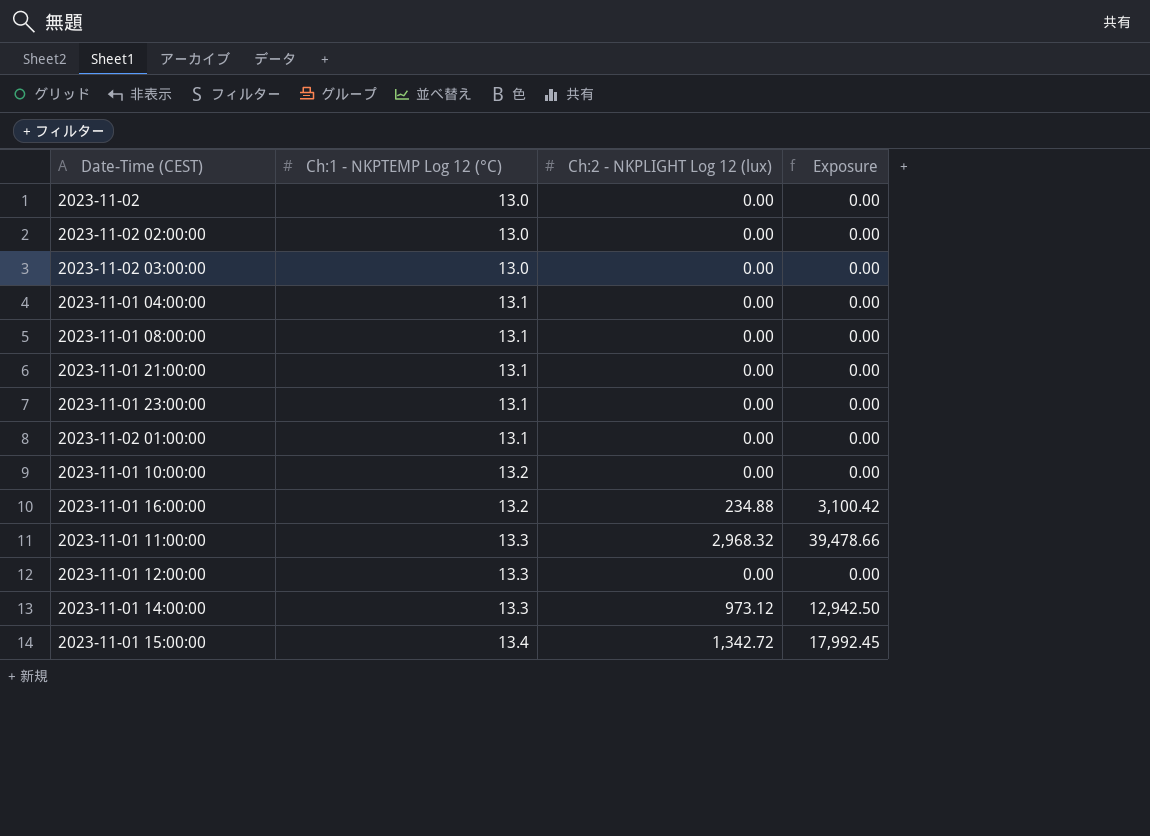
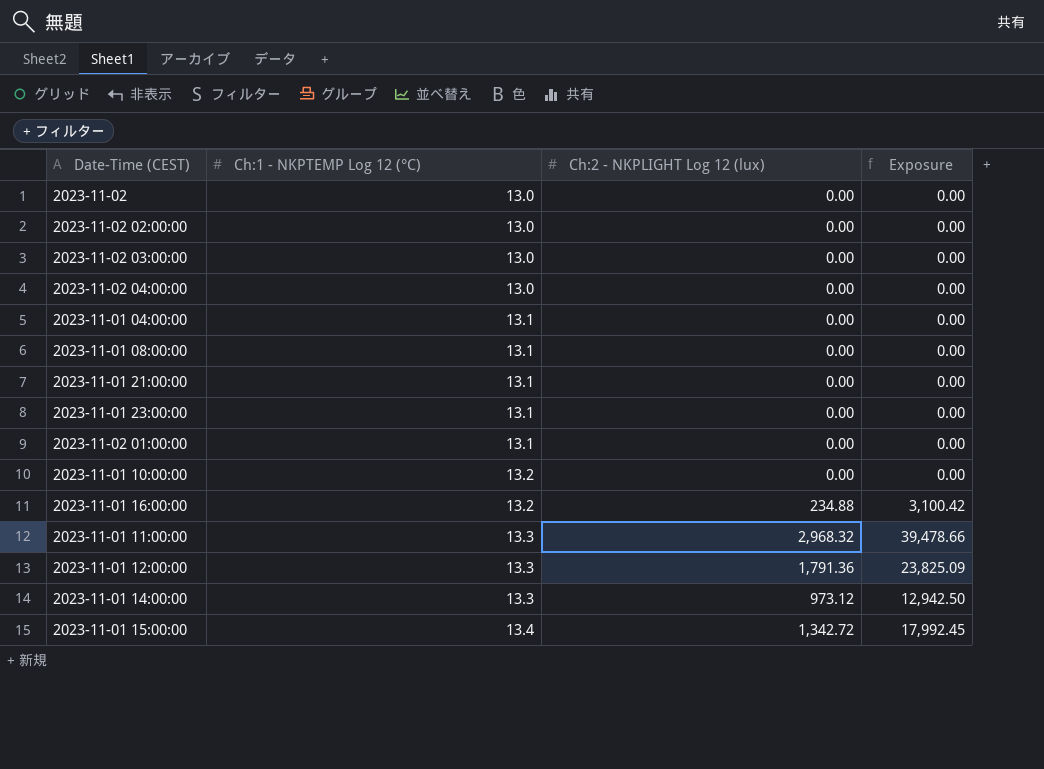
row 2023-11-02 04:00:00: none -> 13.0 | 0.00 | 0.00
2023-11-01 12:00:00 | Ch:2 - NKPLIGHT Log 12 (lux): 0.00 -> 1,791.36
2023-11-01 12:00:00 | Exposure: 0.00 -> 23,825.09

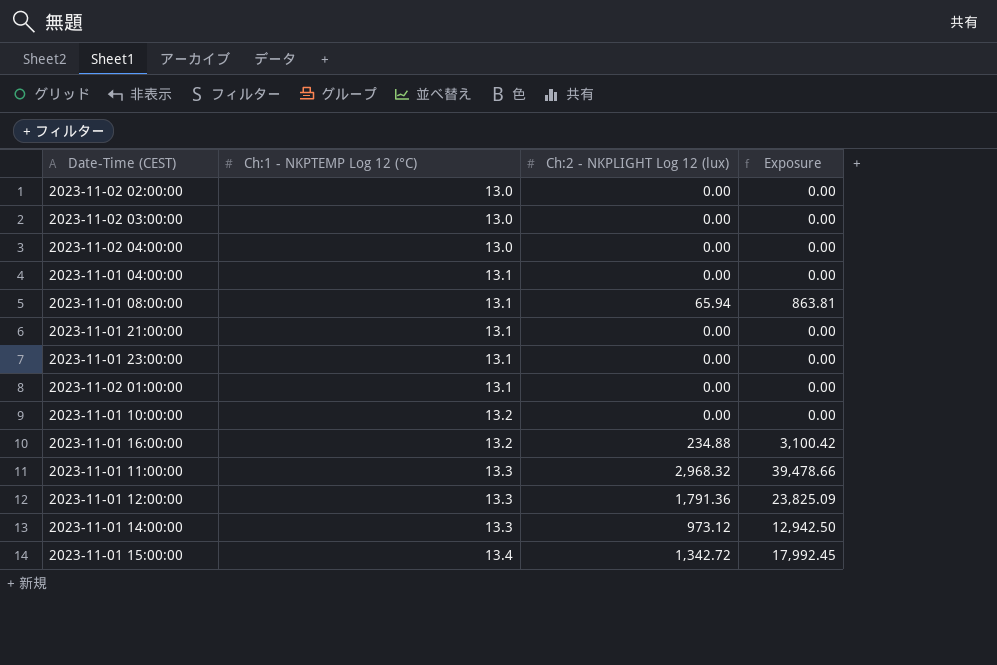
row 2023-11-02: 13.0 | 0.00 | 0.00 -> none
2023-11-01 08:00:00 | Ch:2 - NKPLIGHT Log 12 (lux): 0.00 -> 65.94
2023-11-01 08:00:00 | Exposure: 0.00 -> 863.81

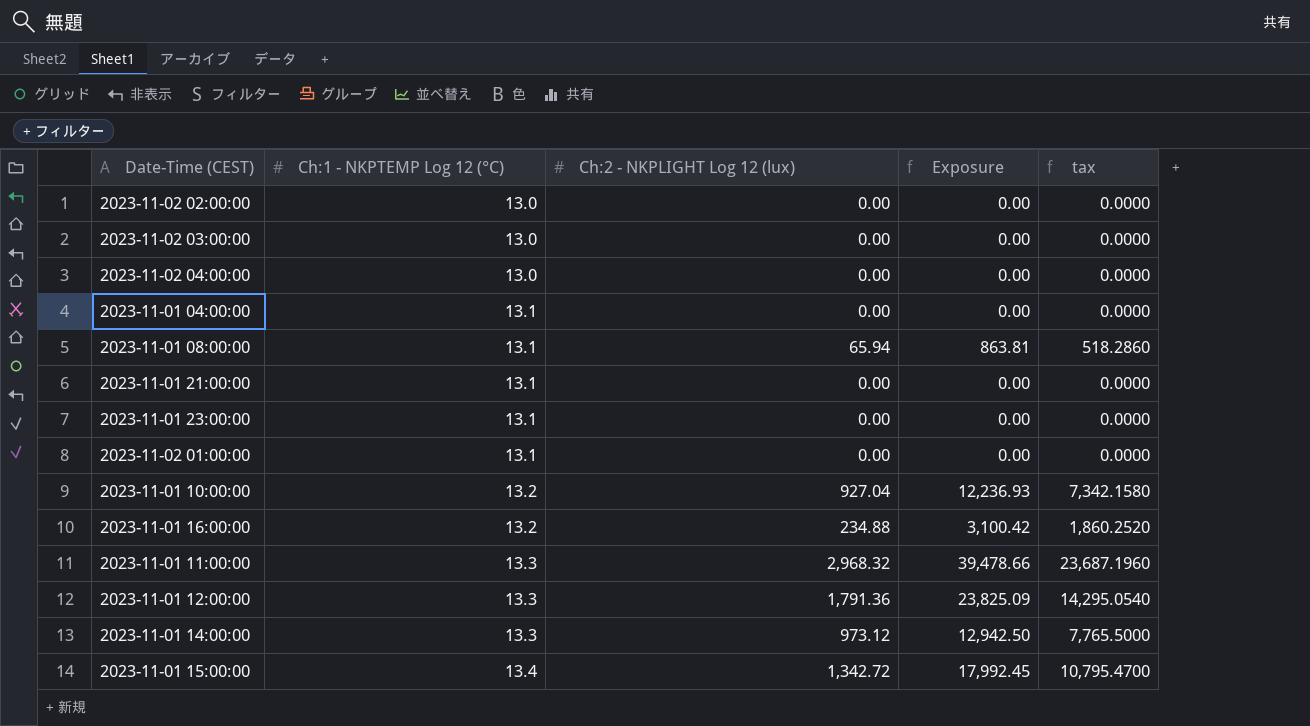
column tax | formula: none -> [Exposure] * 0.6
2023-11-01 10:00:00 | Ch:2 - NKPLIGHT Log 12 (lux): 0.00 -> 927.04
2023-11-01 10:00:00 | Exposure: 0.00 -> 12,236.93

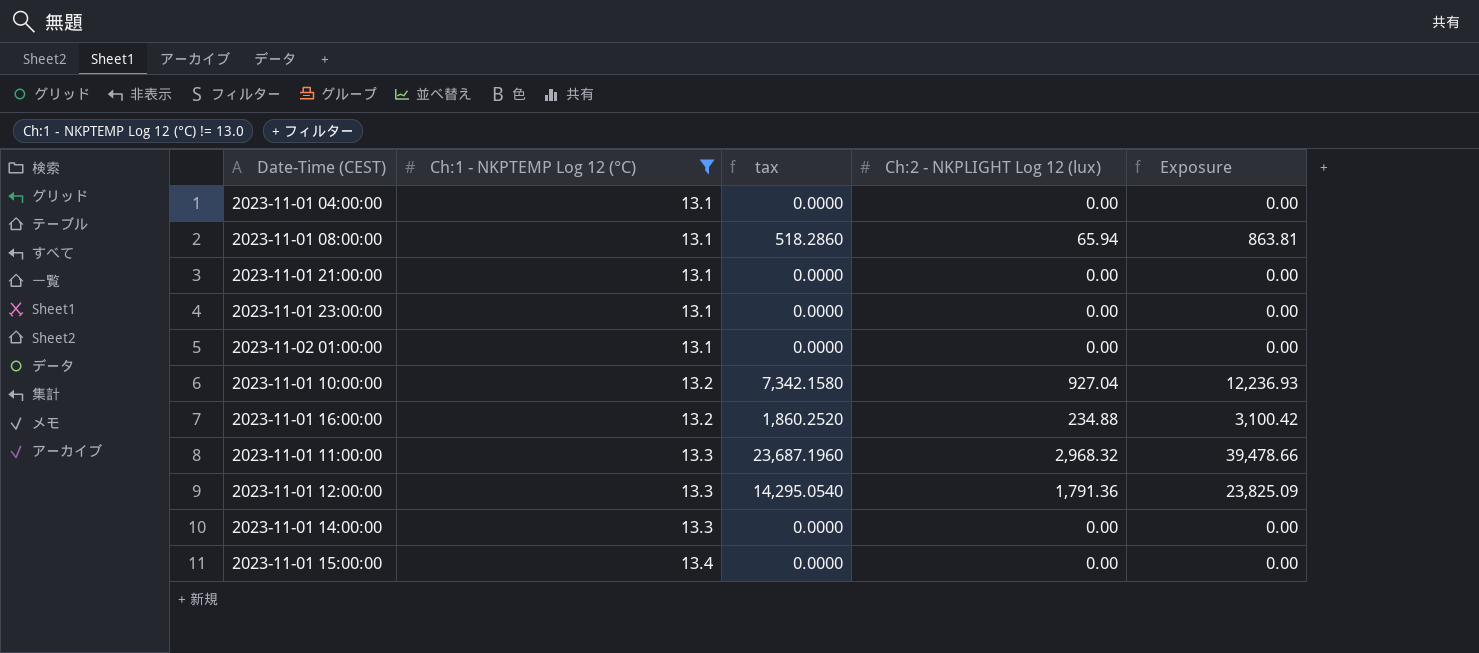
filter: none -> Ch:1 - NKPTEMP Log 12 (°C) != 13.0
column tax | position: 5 -> 3
2023-11-01 14:00:00 | tax: 7,765.5000 -> 0.0000
2023-11-01 14:00:00 | Ch:2 - NKPLIGHT Log 12 (lux): 973.12 -> 0.00
2023-11-01 14:00:00 | Exposure: 12,942.50 -> 0.00
2023-11-01 15:00:00 | tax: 10,795.4700 -> 0.0000
2023-11-01 15:00:00 | Ch:2 - NKPLIGHT Log 12 (lux): 1,342.72 -> 0.00
2023-11-01 15:00:00 | Exposure: 17,992.45 -> 0.00

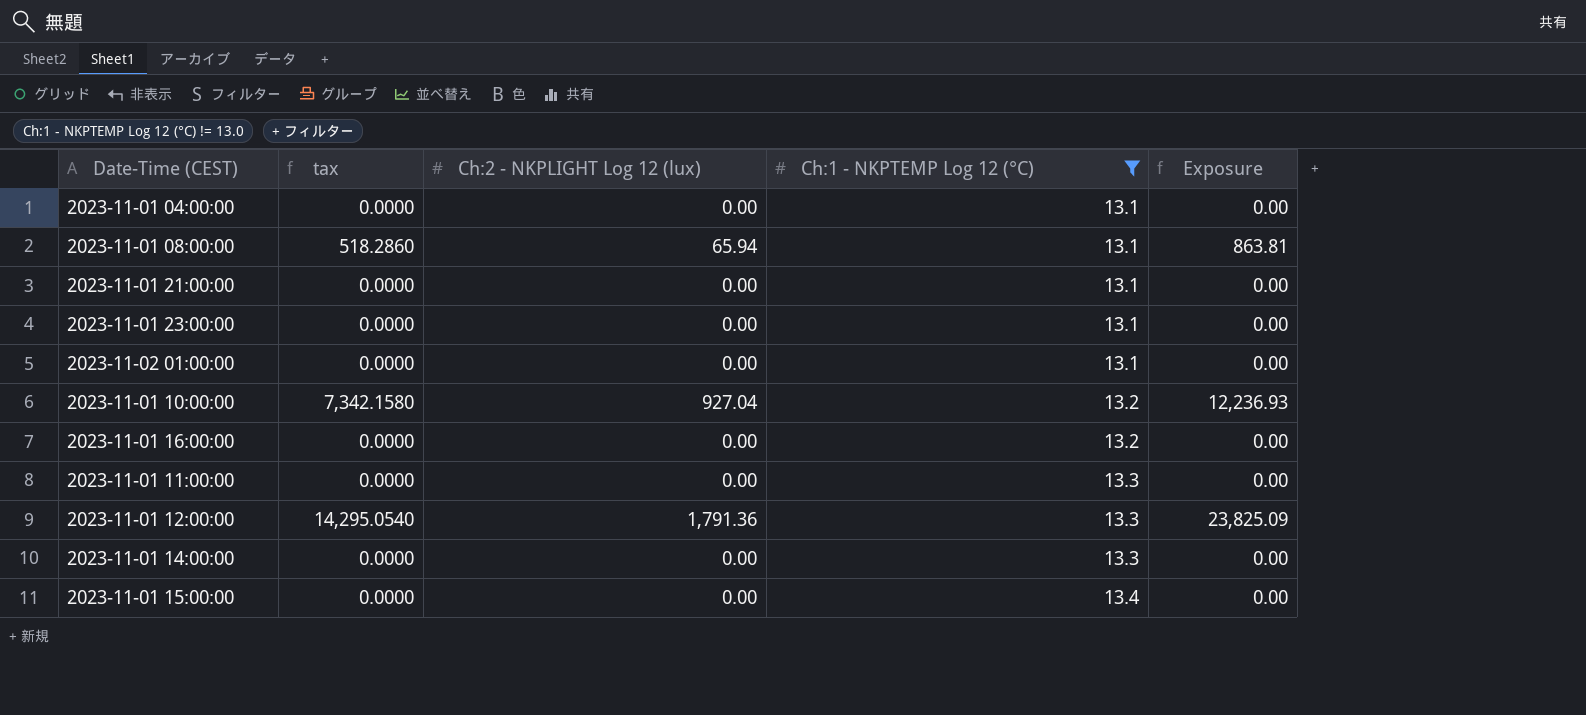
column Ch:1 - NKPTEMP Log 12 (°C) | position: 2 -> 4
2023-11-01 16:00:00 | tax: 1,860.2520 -> 0.0000
2023-11-01 16:00:00 | Ch:2 - NKPLIGHT Log 12 (lux): 234.88 -> 0.00
2023-11-01 16:00:00 | Exposure: 3,100.42 -> 0.00
2023-11-01 11:00:00 | tax: 23,687.1960 -> 0.0000
2023-11-01 11:00:00 | Ch:2 - NKPLIGHT Log 12 (lux): 2,968.32 -> 0.00
2023-11-01 11:00:00 | Exposure: 39,478.66 -> 0.00

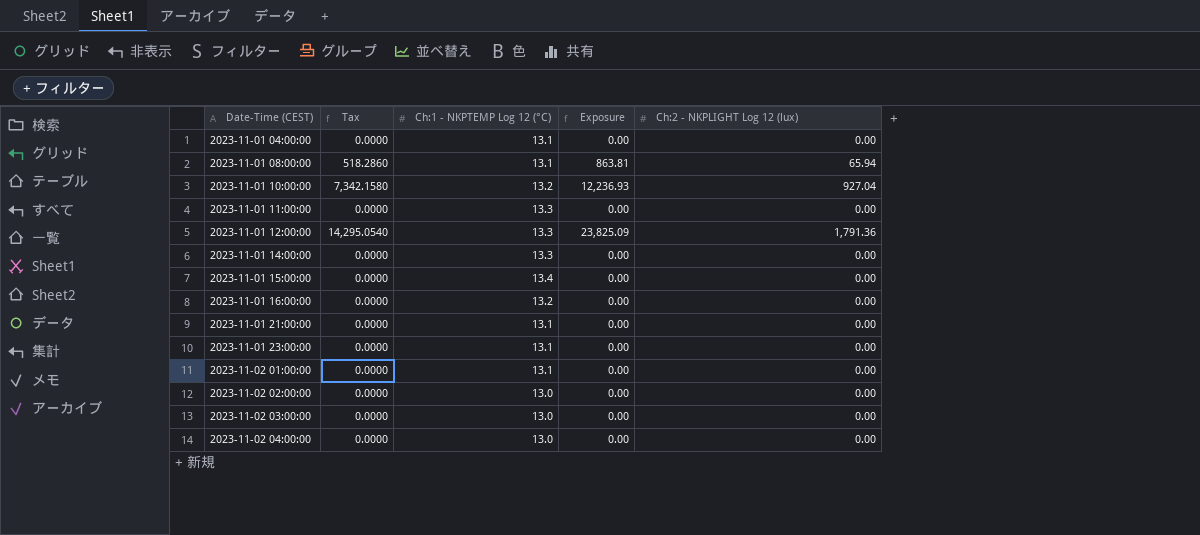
filter: Ch:1 - NKPTEMP Log 12 (°C) != 13.0 -> none
row order: Ch:1 - NKPTEMP Log 12 (°C) ascending -> Date-Time (CEST) ascending
column name: tax -> Tax
column Ch:2 - NKPLIGHT Log 12 (lux) | position: 3 -> 5

